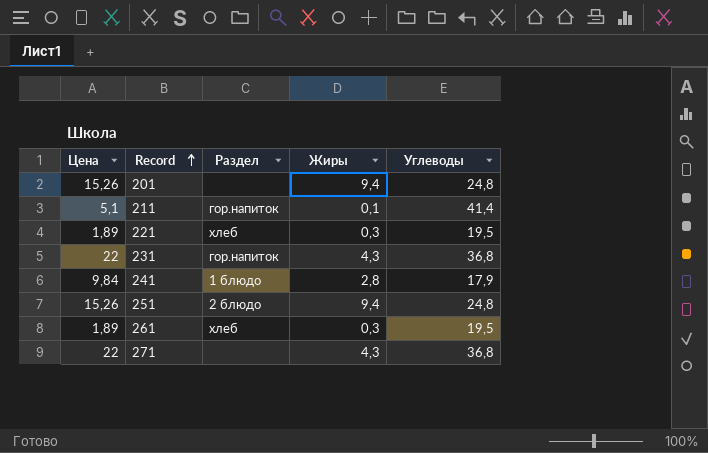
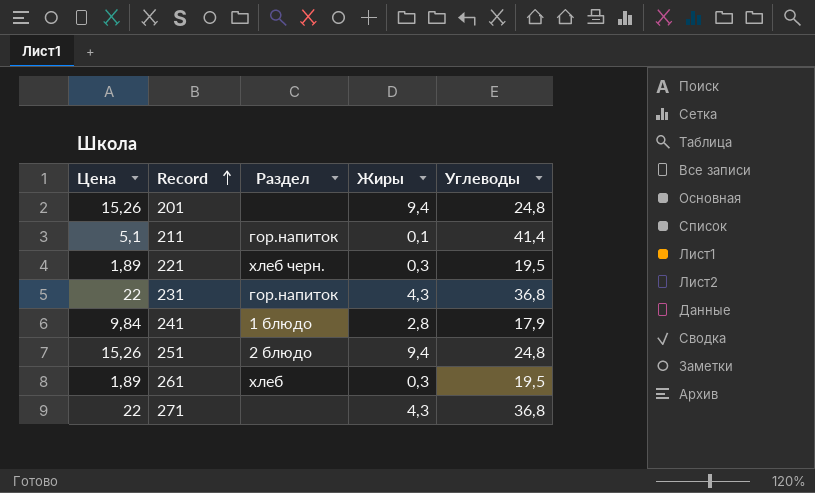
221 | Раздел: хлеб -> хлеб черн.

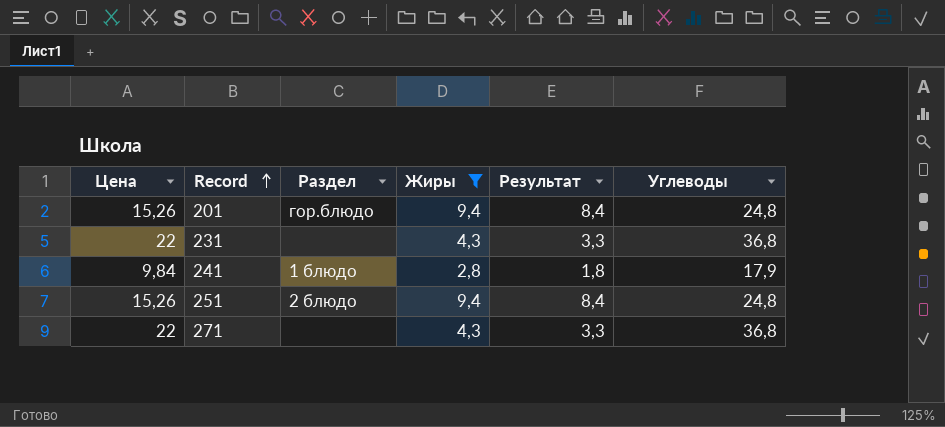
filter: none -> Жиры >= 2,8
column Результат | formula: none -> [Жиры] - 1
201 | Раздел: none -> гор.блюдо
231 | Раздел: гор.напиток -> none

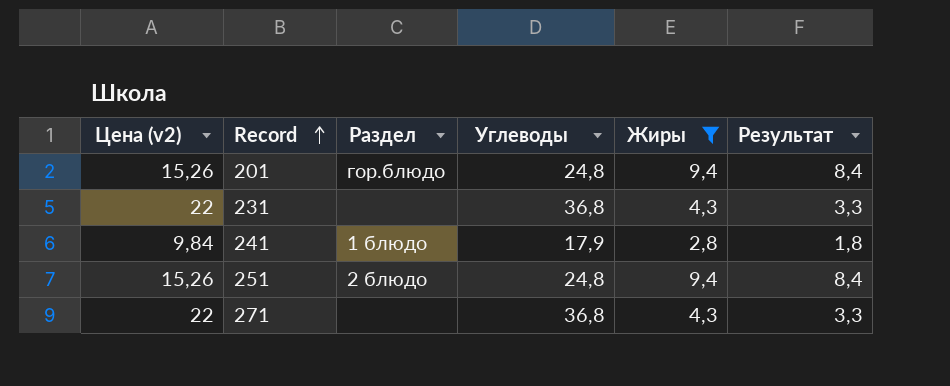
column name: Цена -> Цена (v2)
column Углеводы | position: 6 -> 4

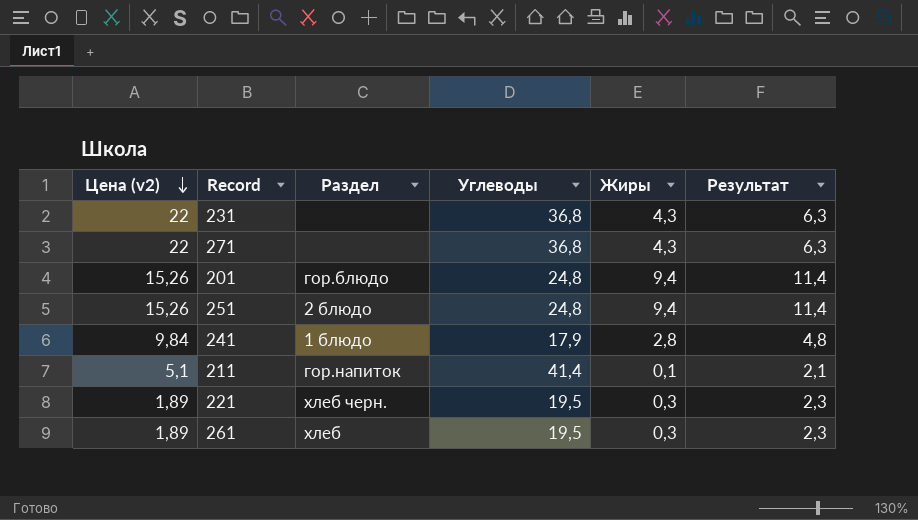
filter: Жиры >= 2,8 -> none
row order: Record ascending -> Цена (v2) descending
column Результат | formula: [Жиры] - 1 -> [Жиры] + 2

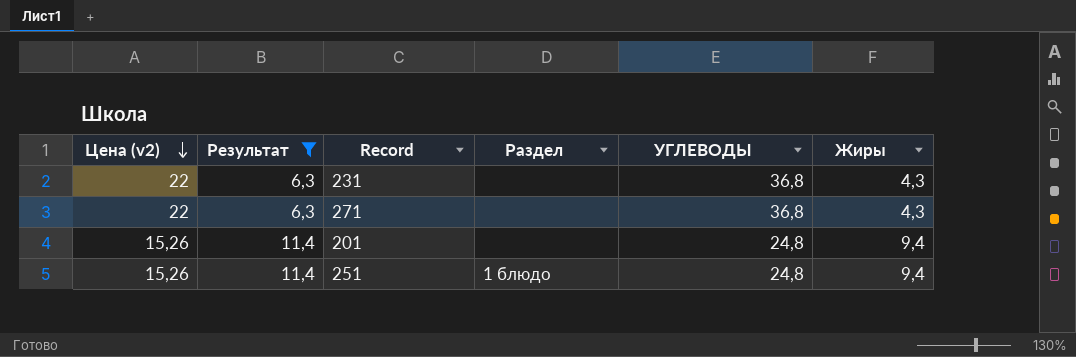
filter: none -> Результат >= 6,3
column Результат | position: 6 -> 2
column name: Углеводы -> УГЛЕВОДЫ
201 | Раздел: гор.блюдо -> none
251 | Раздел: 2 блюдо -> 1 блюдо

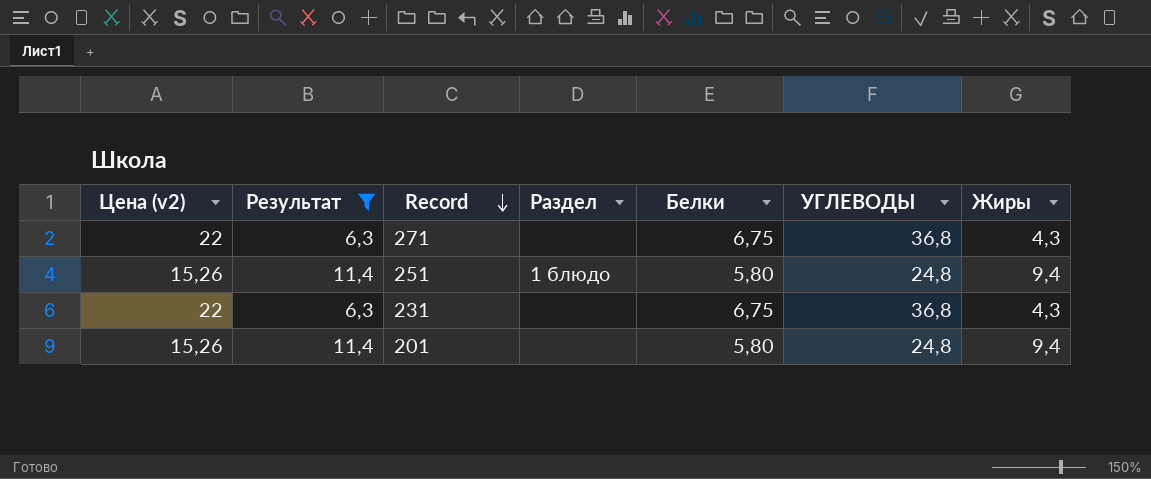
row order: Цена (v2) descending -> Record descending
column Белки | position: none -> 5

